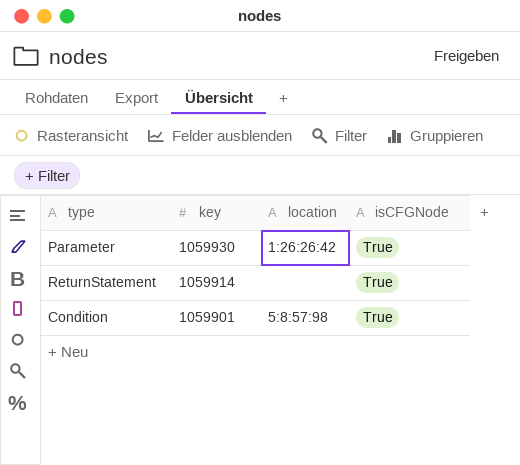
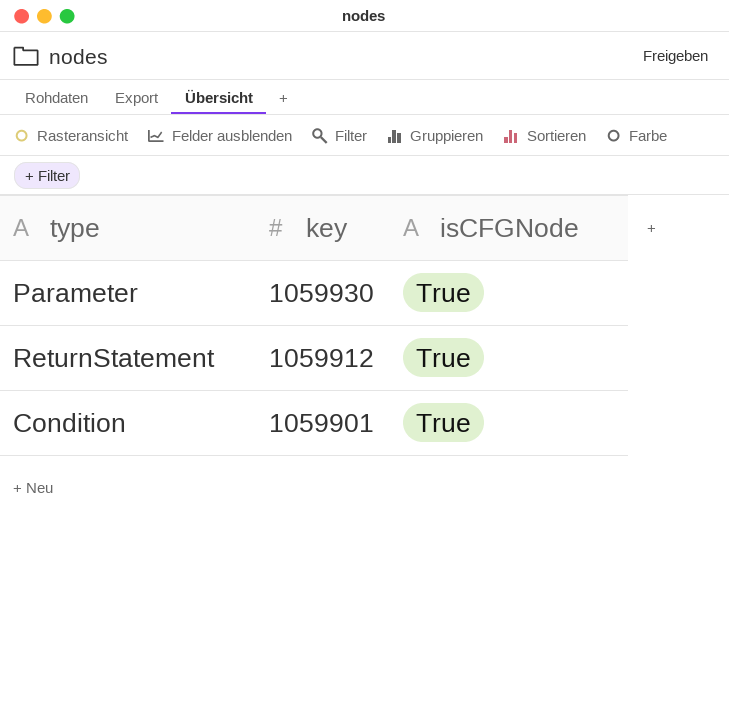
column location | position: 3 -> none
ReturnStatement | key: 1059914 -> 1059912

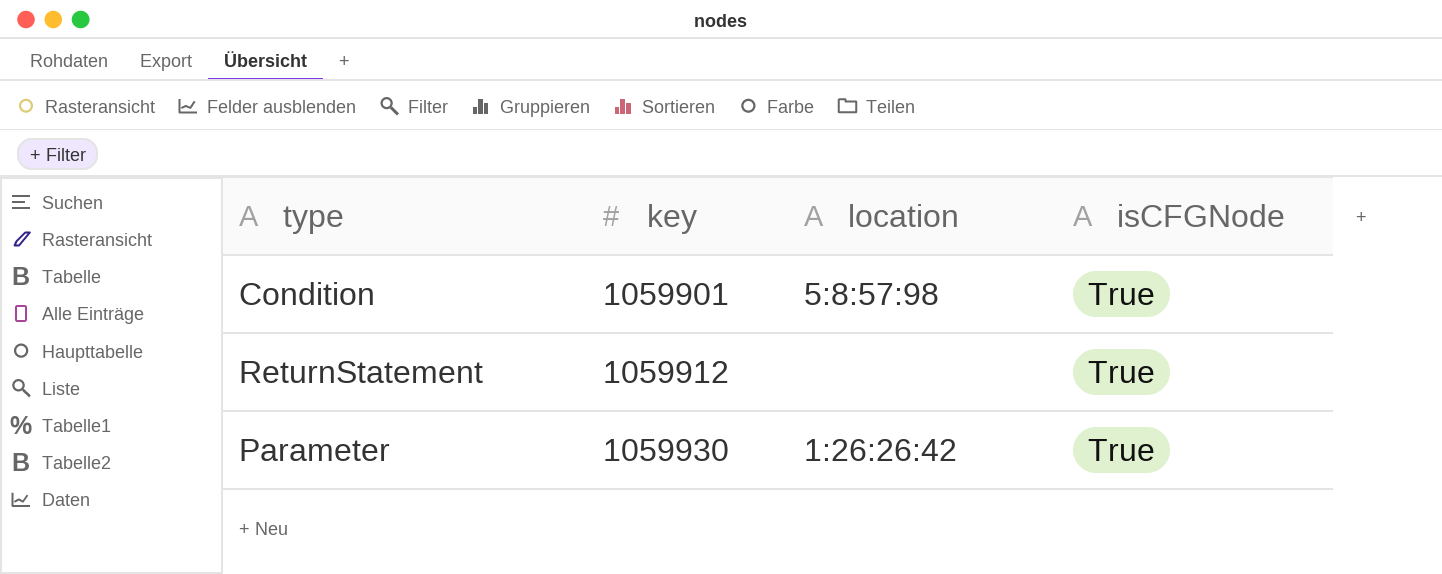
row order: key descending -> key ascending
column location | position: none -> 3

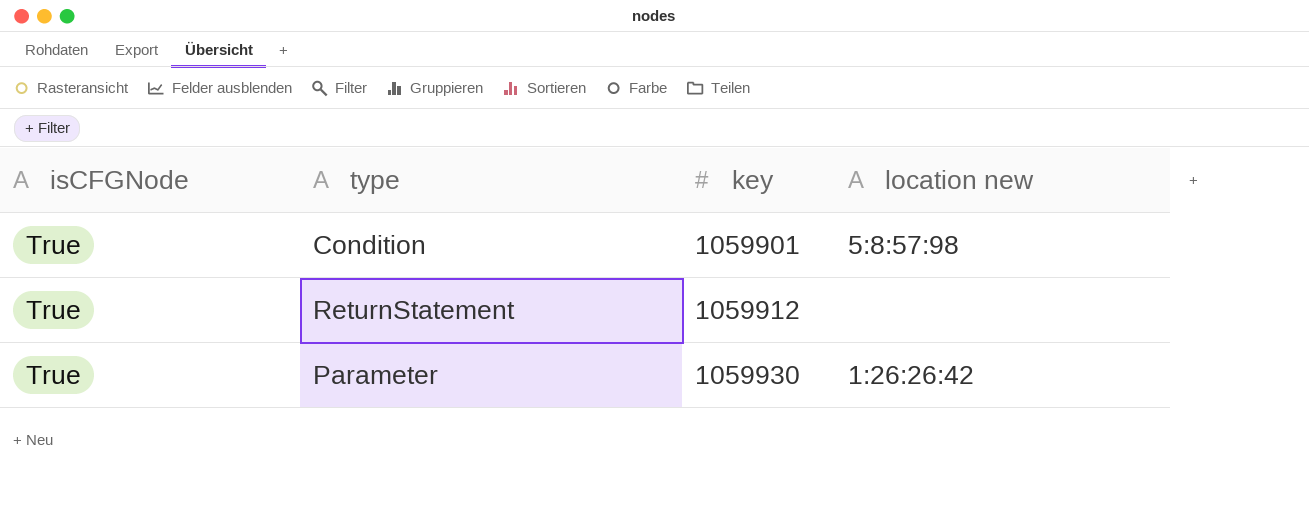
column isCFGNode | position: 4 -> 1
column name: location -> location new

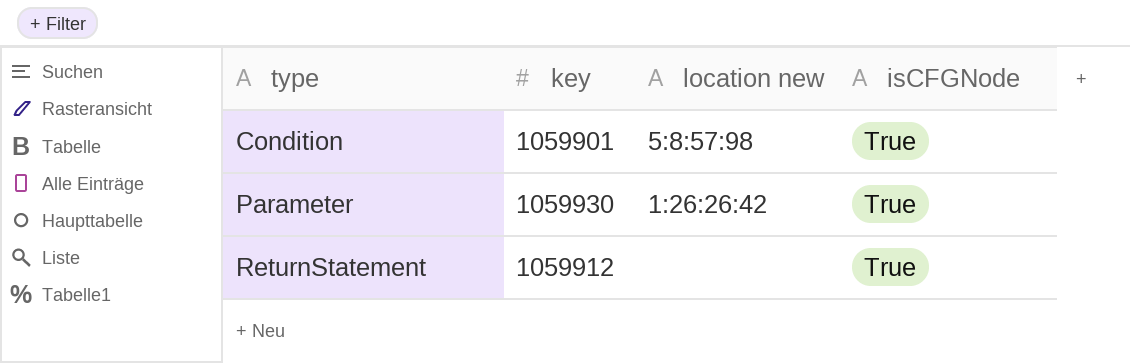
row order: key ascending -> type ascending
column isCFGNode | position: 1 -> 4

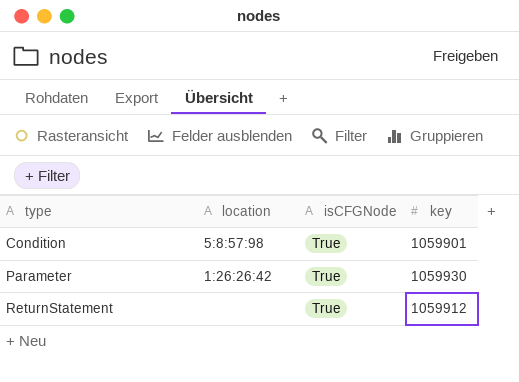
column name: location new -> location
column key | position: 2 -> 4

